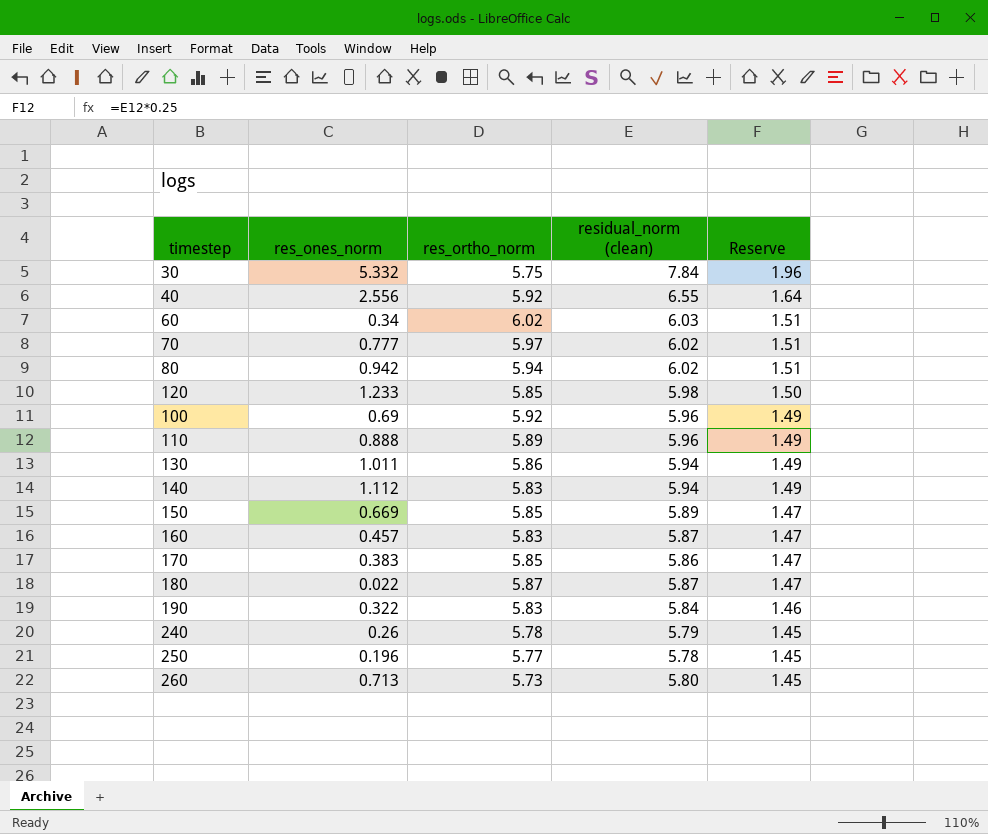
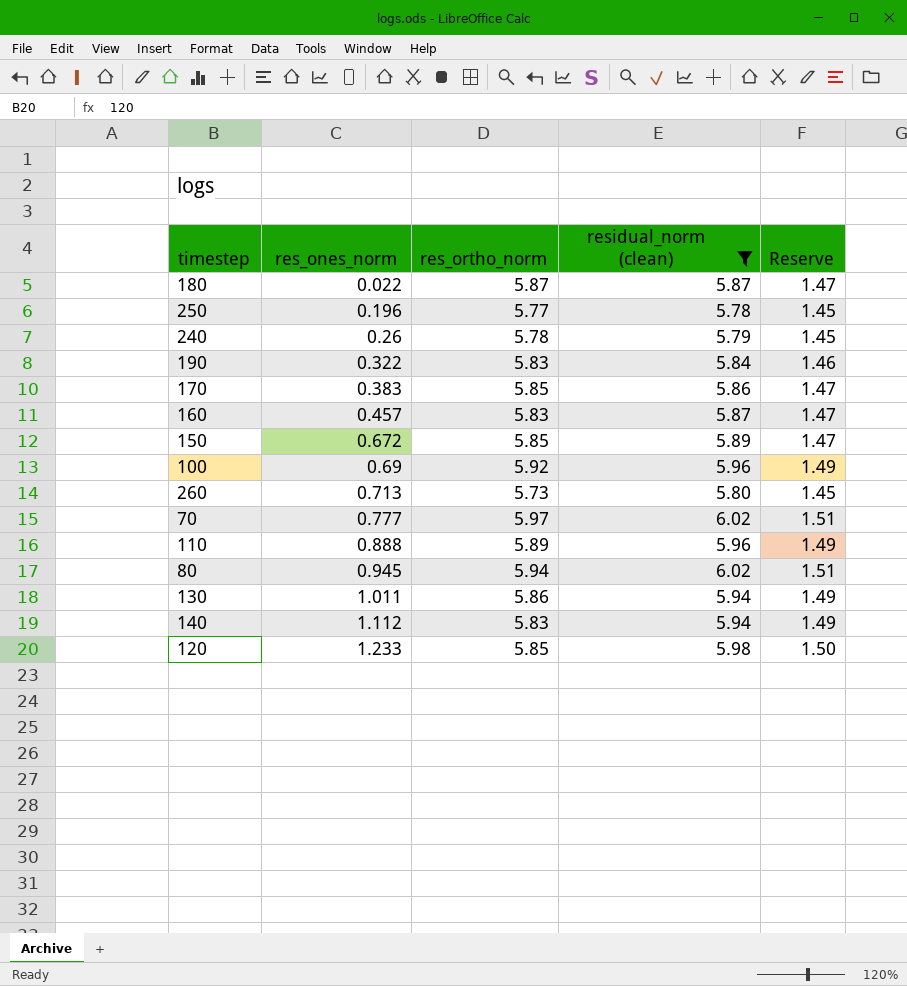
filter: none -> residual_norm (clean) <= 6.02
row order: Reserve descending -> res_ones_norm ascending
150 | res_ones_norm: 0.669 -> 0.672
80 | res_ones_norm: 0.942 -> 0.945

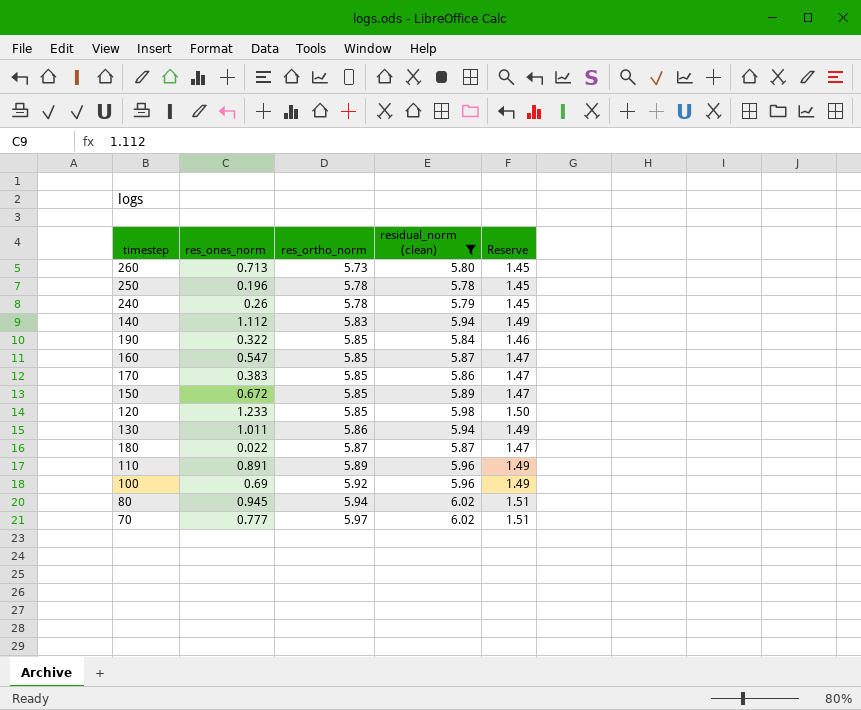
row order: res_ones_norm ascending -> res_ortho_norm ascending
250 | res_ortho_norm: 5.77 -> 5.78
190 | res_ortho_norm: 5.83 -> 5.85
160 | res_ones_norm: 0.457 -> 0.547
160 | res_ortho_norm: 5.83 -> 5.85
110 | res_ones_norm: 0.888 -> 0.891

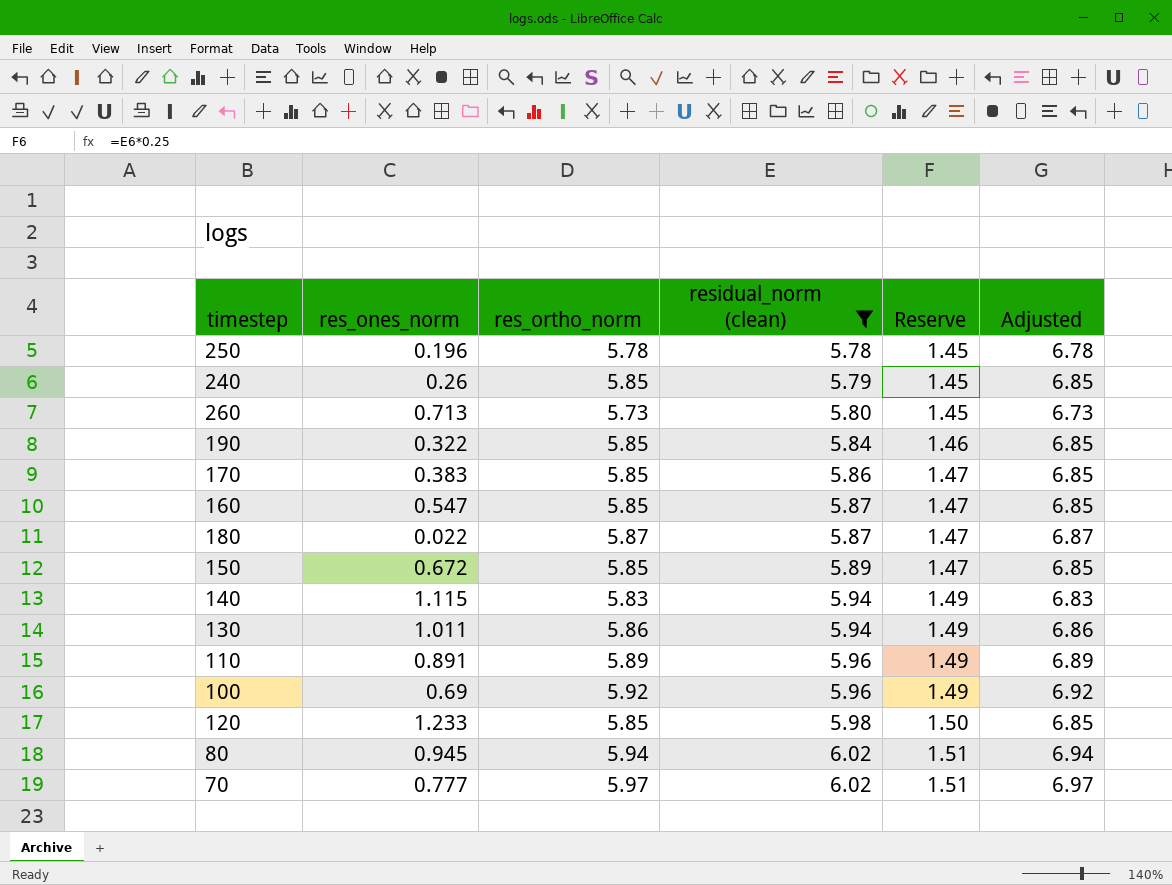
row order: res_ortho_norm ascending -> residual_norm (clean) ascending
column Adjusted | formula: none -> [res_ortho_norm] + 1
240 | res_ortho_norm: 5.78 -> 5.85
140 | res_ones_norm: 1.112 -> 1.115

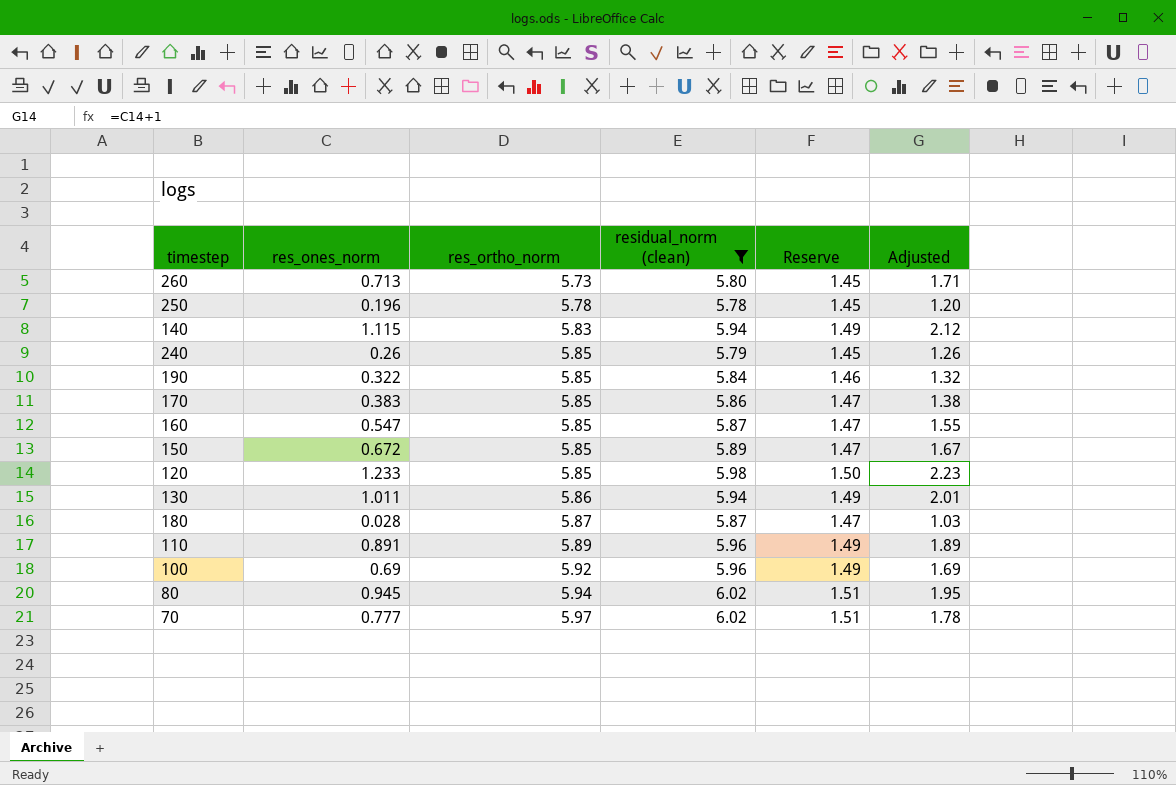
row order: residual_norm (clean) ascending -> res_ortho_norm ascending
column Adjusted | formula: [res_ortho_norm] + 1 -> [res_ones_norm] + 1
180 | res_ones_norm: 0.022 -> 0.028

